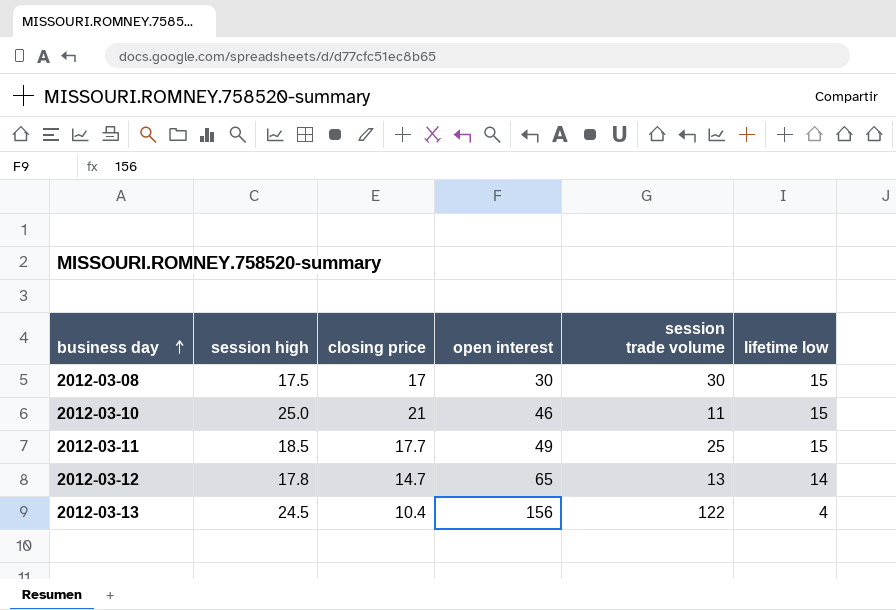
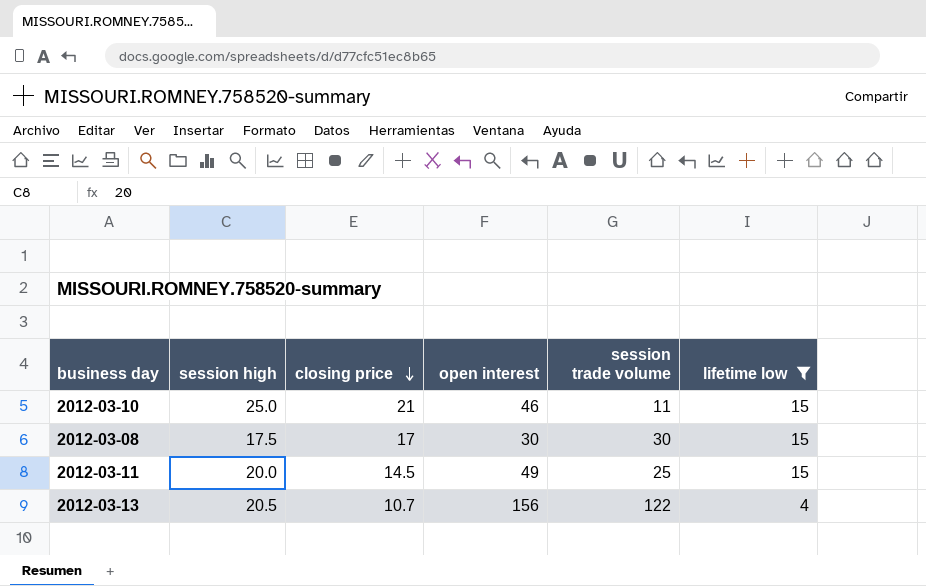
filter: none -> lifetime low != 14
row order: business day ascending -> closing price descending
2012-03-11 | session high: 18.5 -> 20.0
2012-03-11 | closing price: 17.7 -> 14.5
2012-03-13 | session high: 24.5 -> 20.5
2012-03-13 | closing price: 10.4 -> 10.7

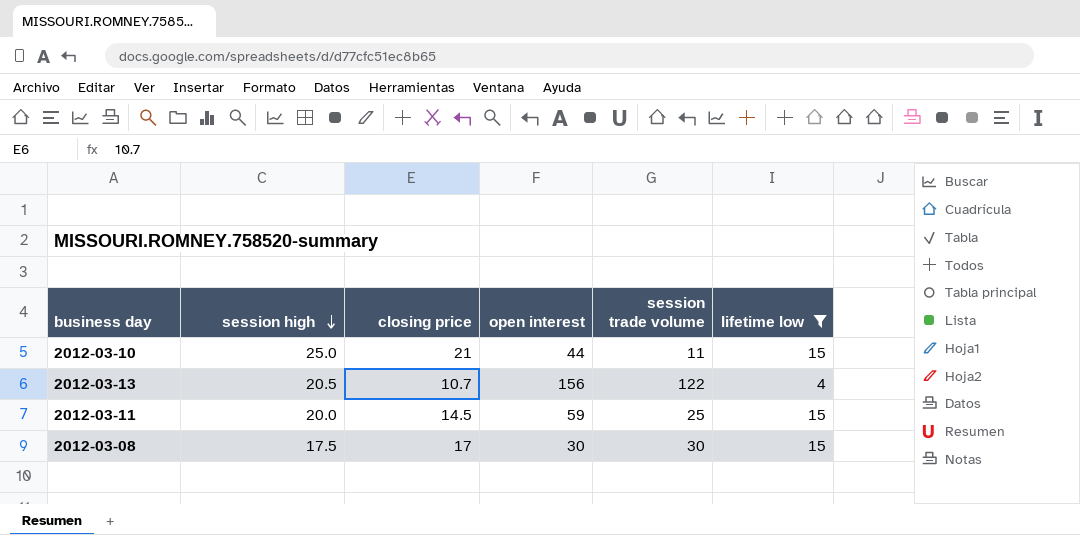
row order: closing price descending -> session high descending
2012-03-10 | open interest: 46 -> 44
2012-03-11 | open interest: 49 -> 59

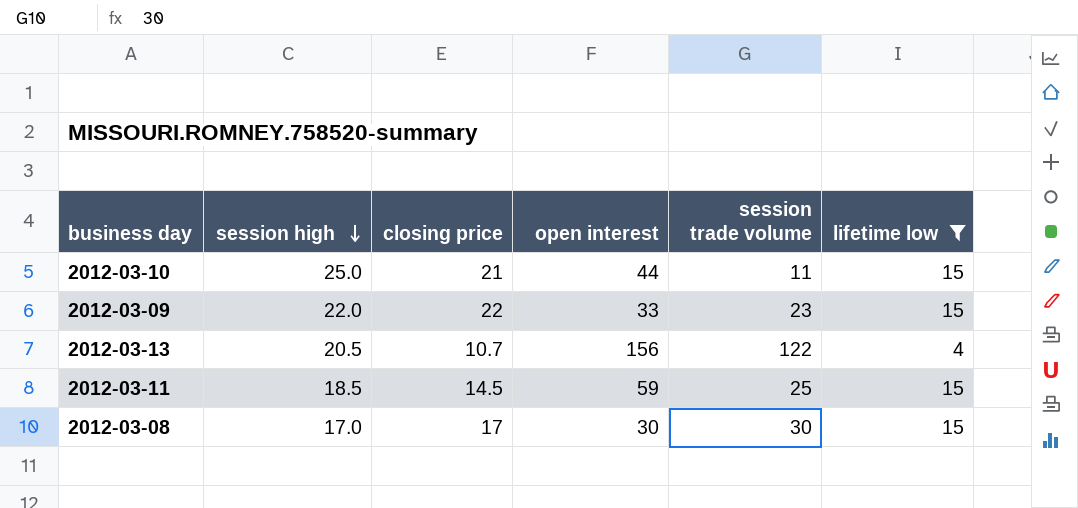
row 2012-03-09: none -> 22.0 | 22 | 33 | 23 | 15
2012-03-11 | session high: 20.0 -> 18.5
2012-03-08 | session high: 17.5 -> 17.0

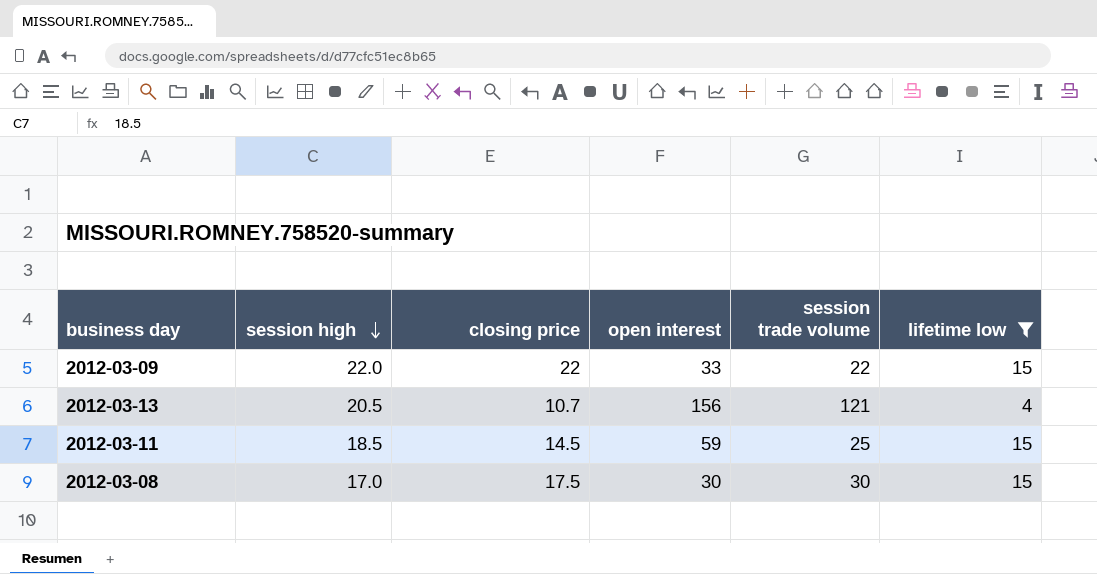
row 2012-03-10: 25.0 | 21 | 44 | 11 | 15 -> none
2012-03-09 | session trade volume: 23 -> 22
2012-03-13 | session trade volume: 122 -> 121
2012-03-08 | closing price: 17 -> 17.5

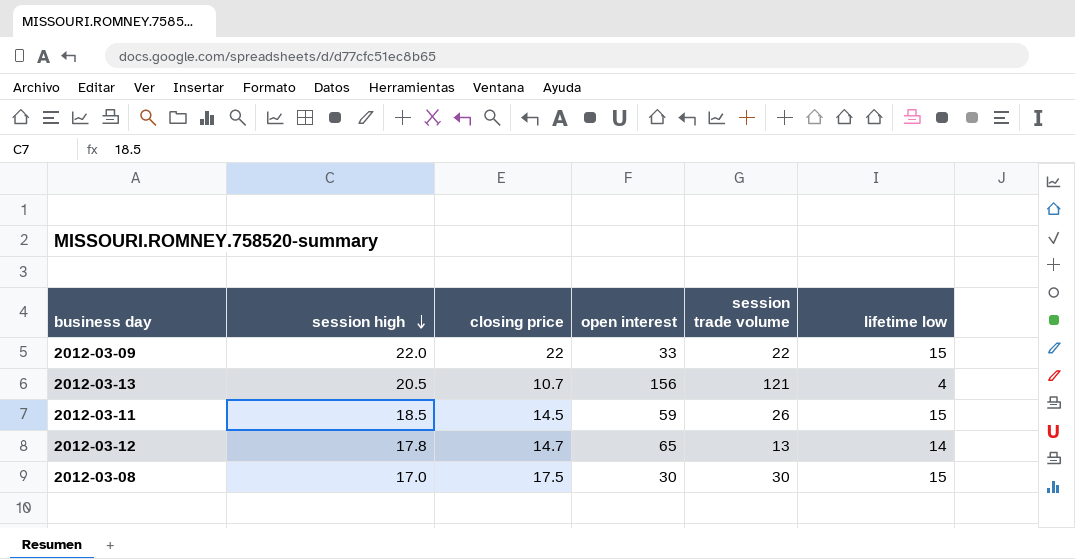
filter: lifetime low != 14 -> none
2012-03-11 | session trade volume: 25 -> 26

